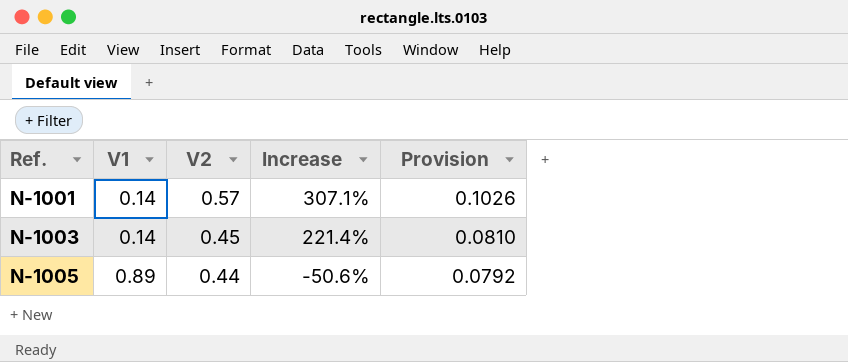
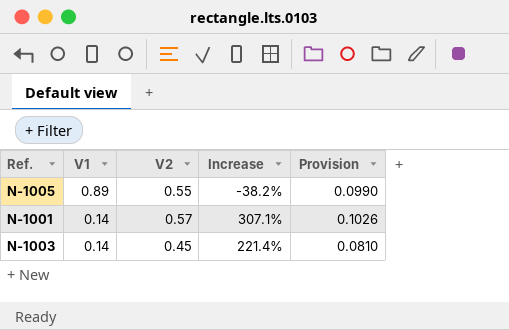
row order: Ref. ascending -> V1 descending
N-1005 | V2: 0.44 -> 0.55
N-1005 | Increase: -50.6% -> -38.2%
N-1005 | Provision: 0.0792 -> 0.0990

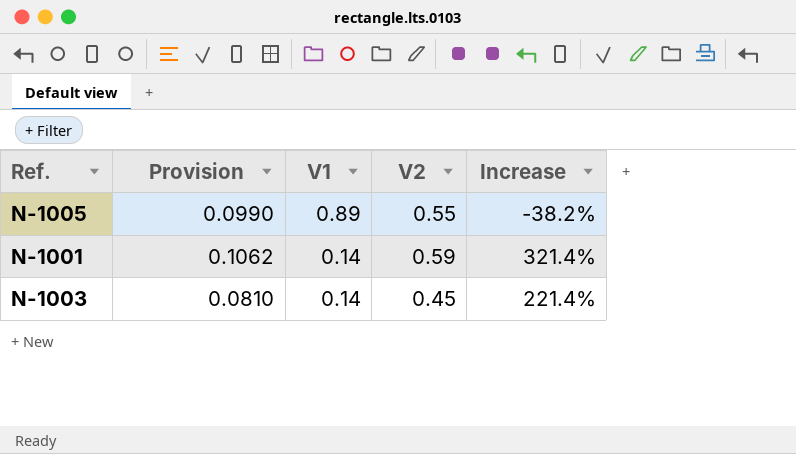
column Provision | position: 5 -> 2
N-1001 | Provision: 0.1026 -> 0.1062
N-1001 | V2: 0.57 -> 0.59
N-1001 | Increase: 307.1% -> 321.4%

